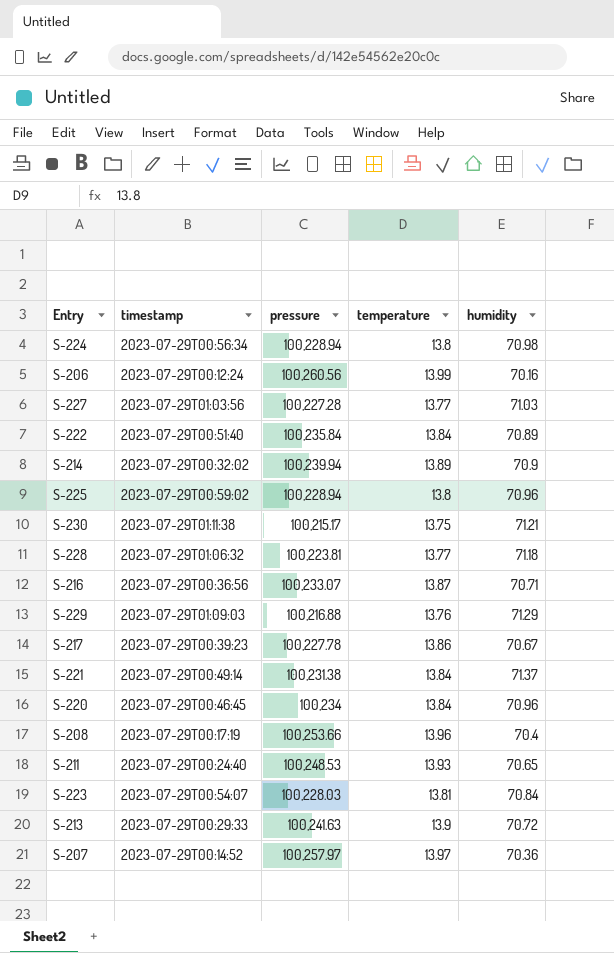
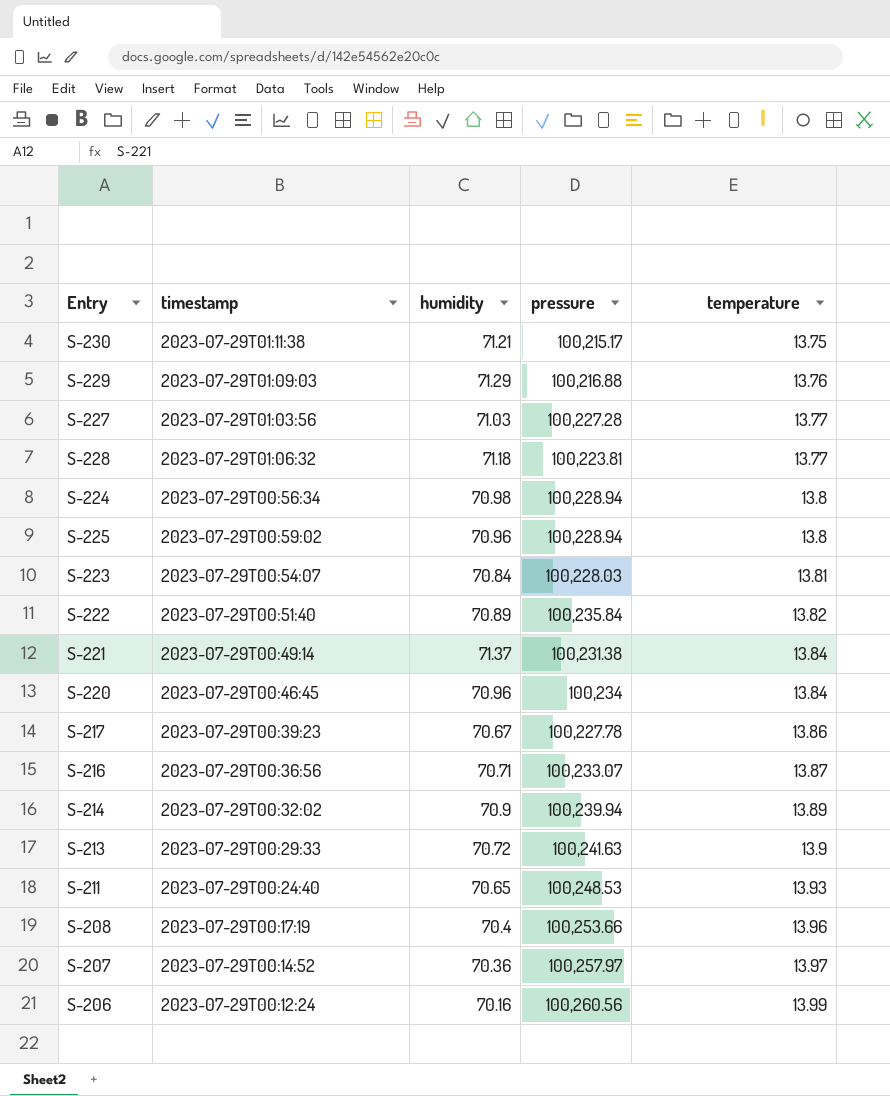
row order: none -> temperature ascending
column humidity | position: 5 -> 3
S-222 | temperature: 13.84 -> 13.82

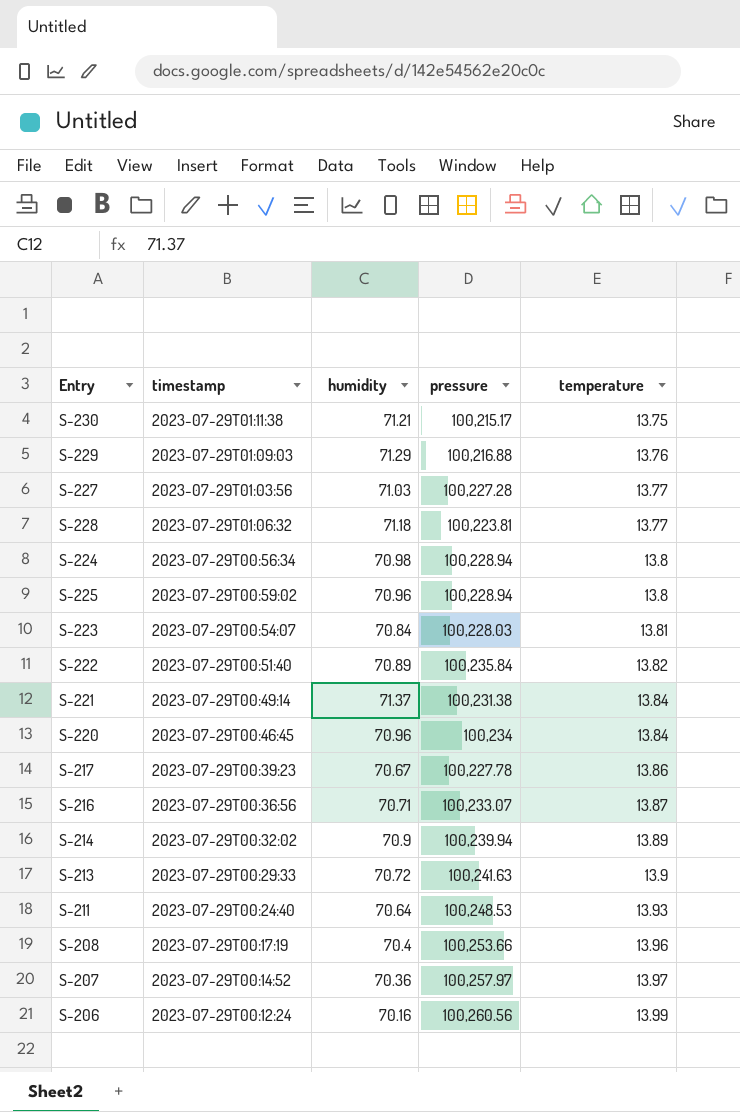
S-211 | humidity: 70.65 -> 70.64

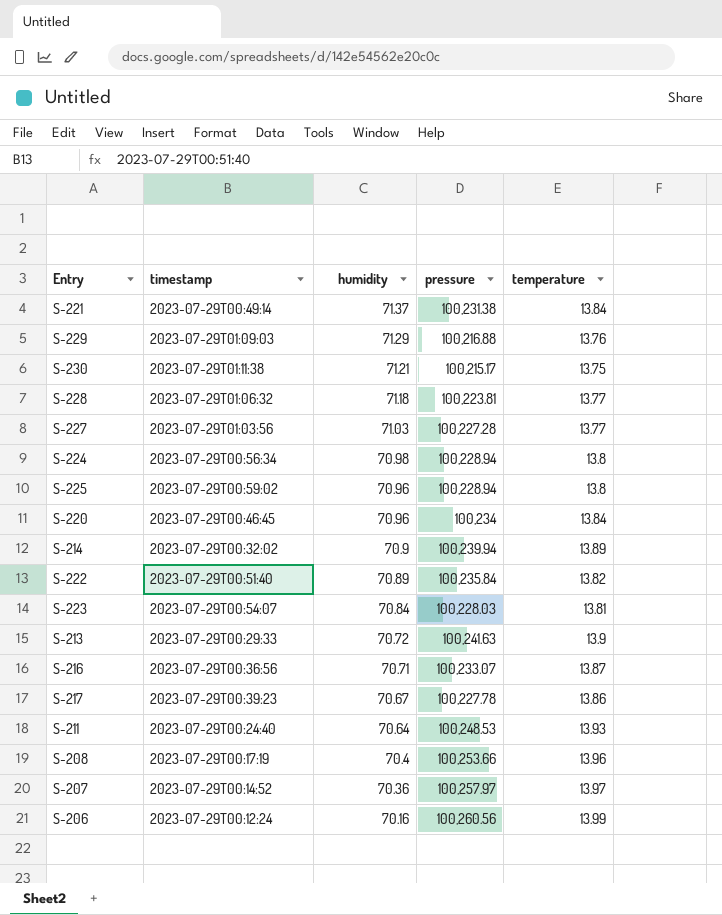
row order: temperature ascending -> humidity descending

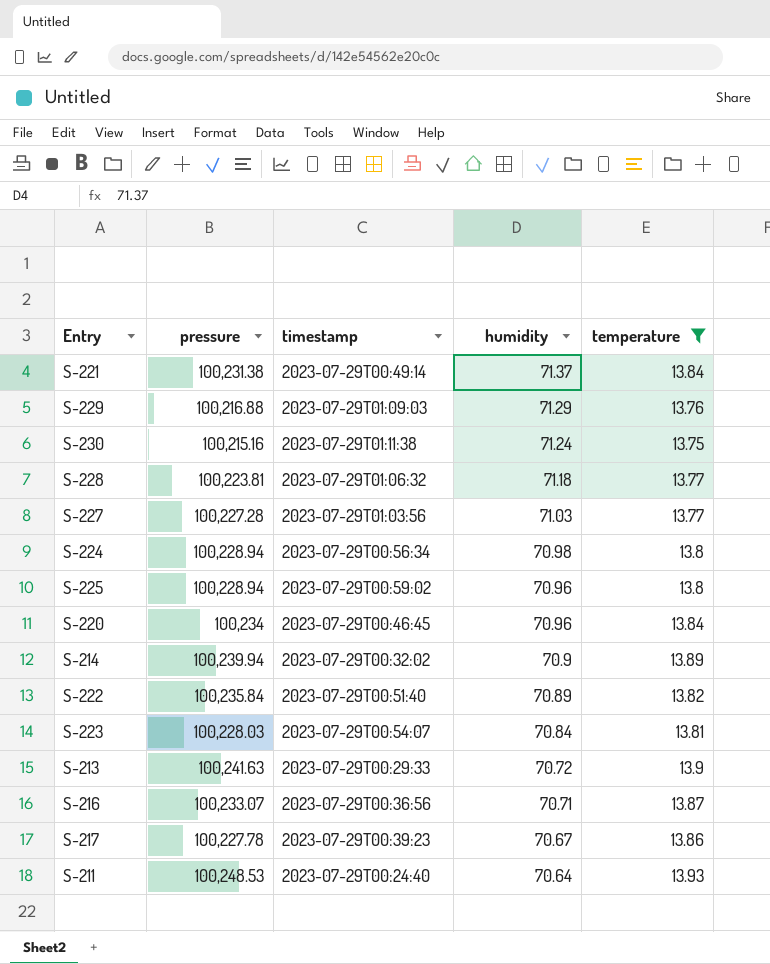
filter: none -> temperature <= 13.93
column pressure | position: 4 -> 2
S-230 | pressure: 100,215.17 -> 100,215.16
S-230 | humidity: 71.21 -> 71.24

